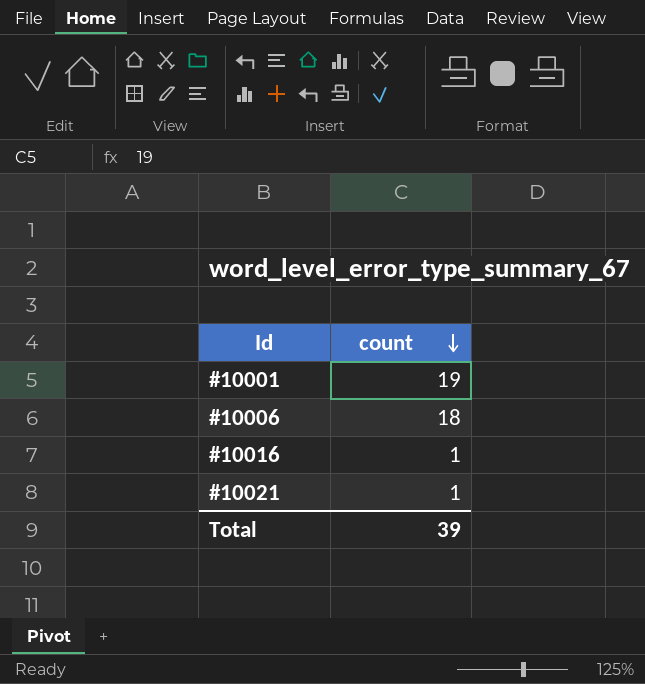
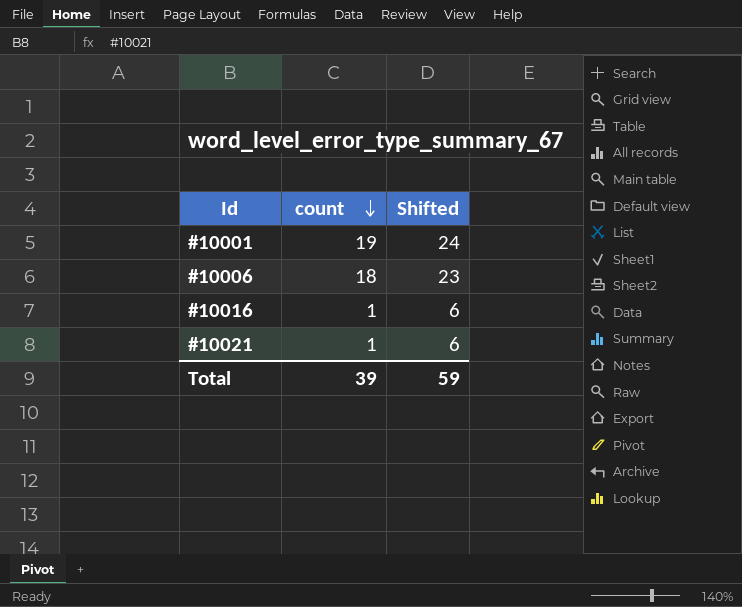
column Shifted | formula: none -> [count] + 5

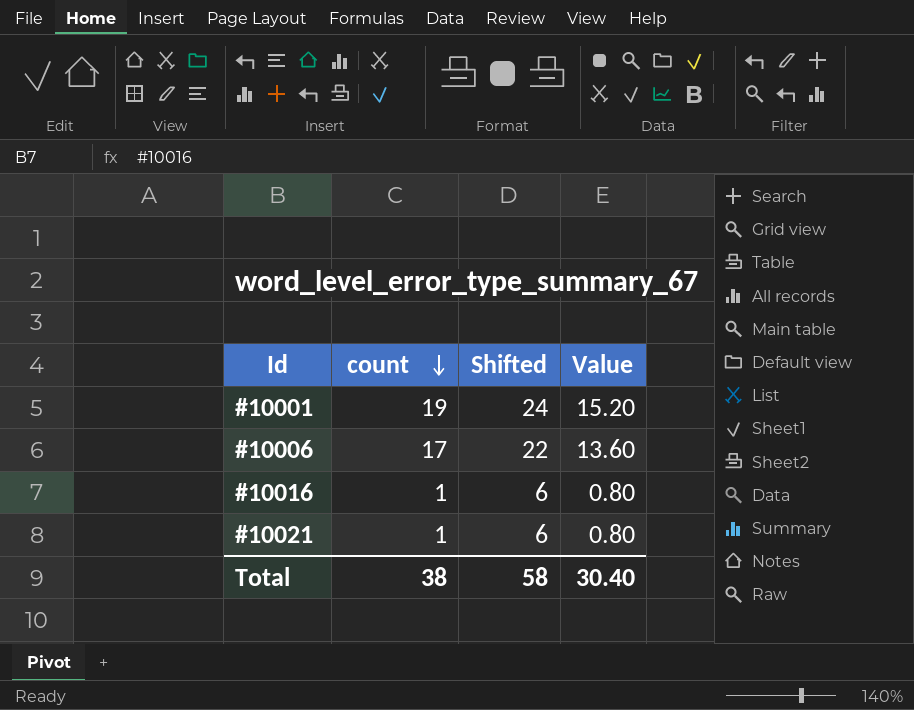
column Value | formula: none -> [count] * 0.8
#10006 | count: 18 -> 17
#10006 | Shifted: 23 -> 22
Total | count: 39 -> 38
Total | Shifted: 59 -> 58

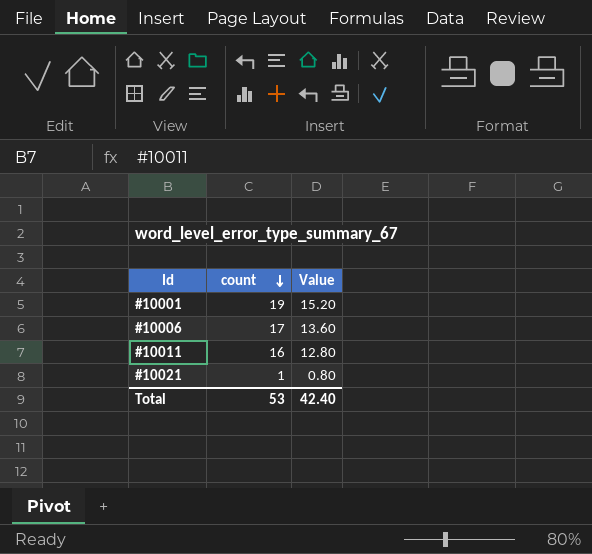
column Shifted | formula: [count] + 5 -> none
row #10016: 1 | 6 | 0.80 -> none
row #10011: none -> 16 | 12.80
Total | count: 38 -> 53
Total | Value: 30.40 -> 42.40

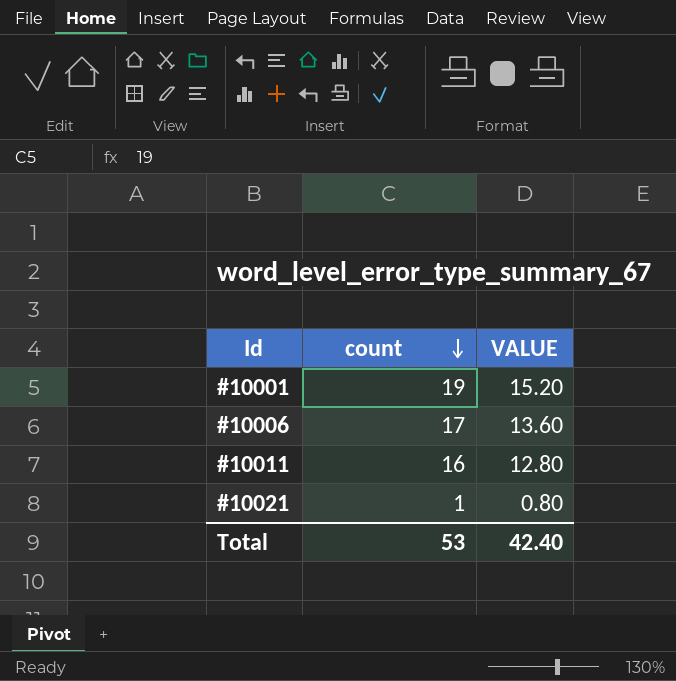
column name: Value -> VALUE

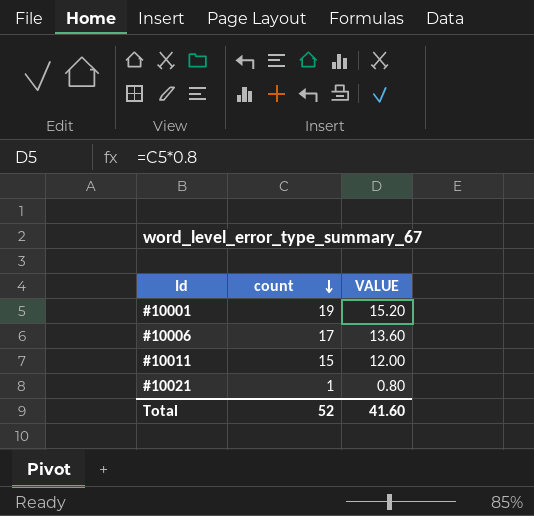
#10011 | count: 16 -> 15
#10011 | VALUE: 12.80 -> 12.00
Total | count: 53 -> 52
Total | VALUE: 42.40 -> 41.60

